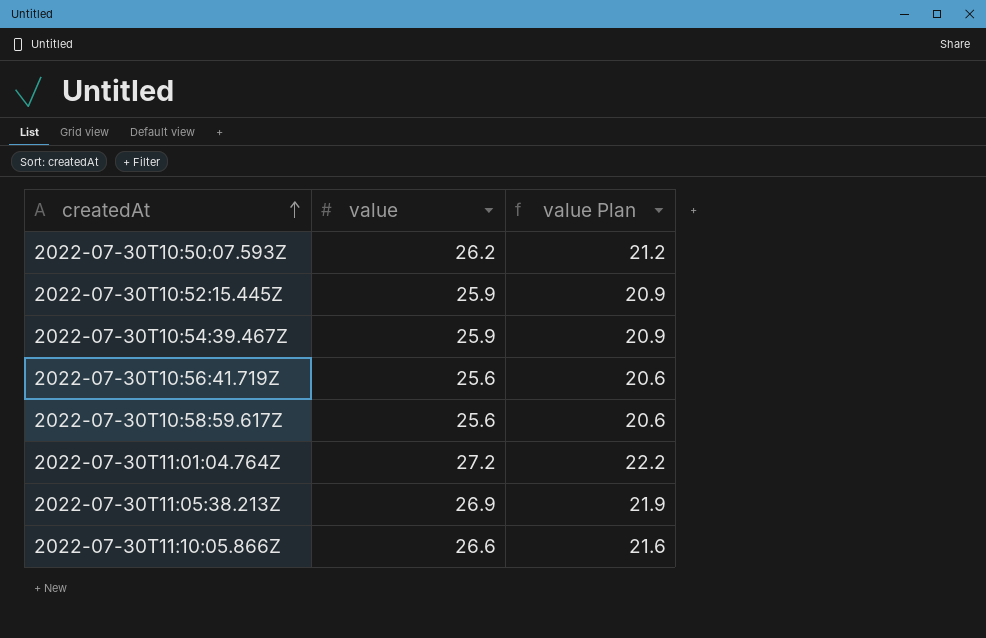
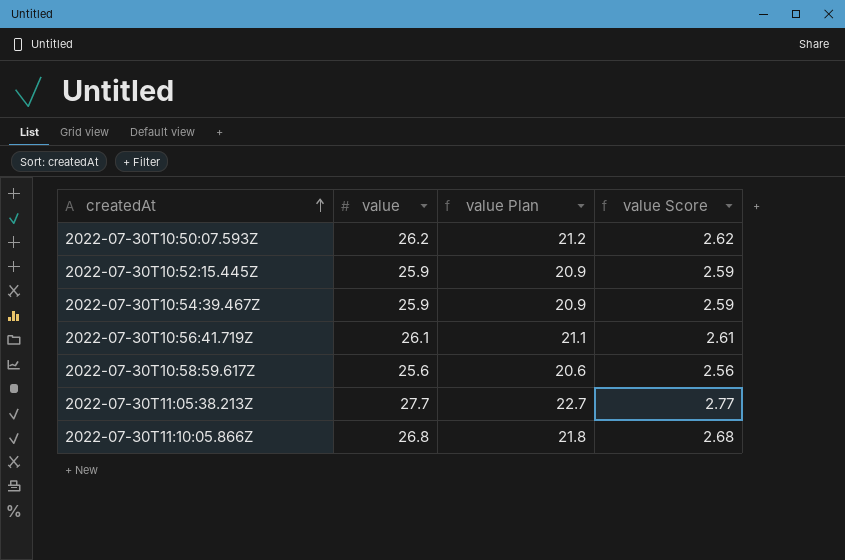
column value Score | formula: none -> [value] * 0.1
row 2022-07-30T11:01:04.764Z: 27.2 | 22.2 -> none
2022-07-30T10:56:41.719Z | value: 25.6 -> 26.1
2022-07-30T10:56:41.719Z | value Plan: 20.6 -> 21.1
2022-07-30T11:05:38.213Z | value: 26.9 -> 27.7
2022-07-30T11:05:38.213Z | value Plan: 21.9 -> 22.7
2022-07-30T11:10:05.866Z | value: 26.6 -> 26.8
2022-07-30T11:10:05.866Z | value Plan: 21.6 -> 21.8

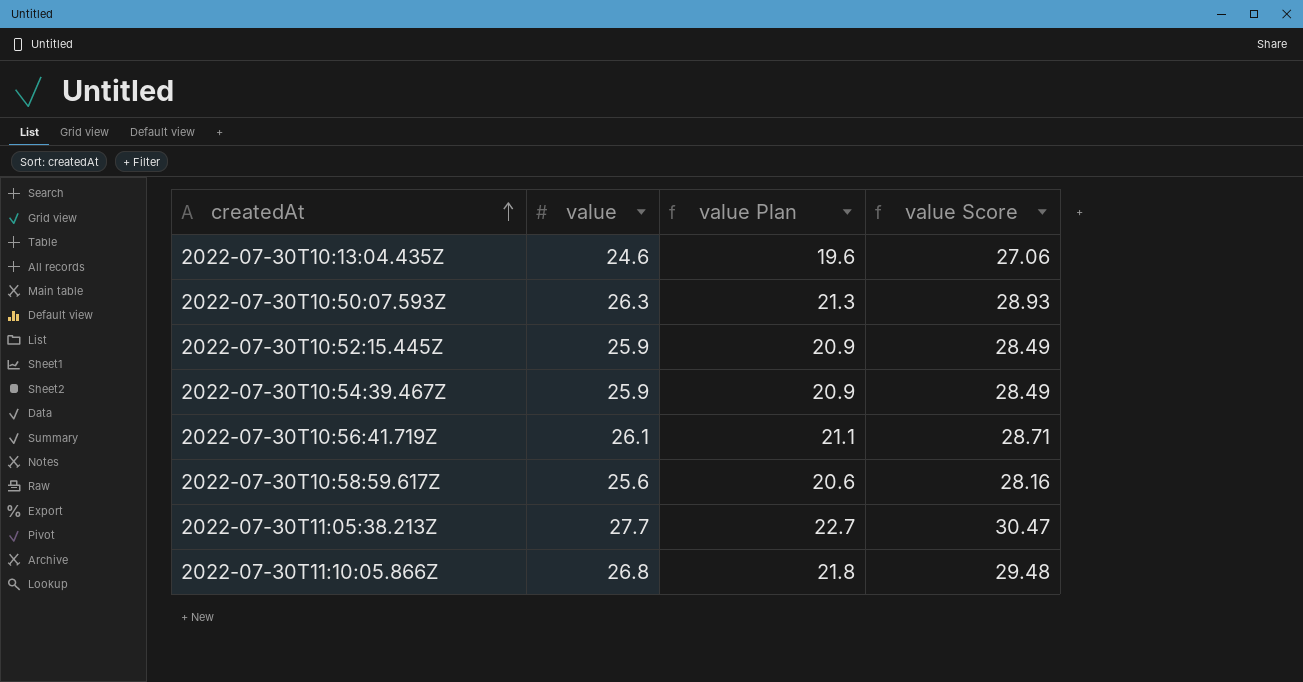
column value Score | formula: [value] * 0.1 -> [value] * 1.1
row 2022-07-30T10:13:04.435Z: none -> 24.6 | 19.6 | 27.06
2022-07-30T10:50:07.593Z | value: 26.2 -> 26.3
2022-07-30T10:50:07.593Z | value Plan: 21.2 -> 21.3

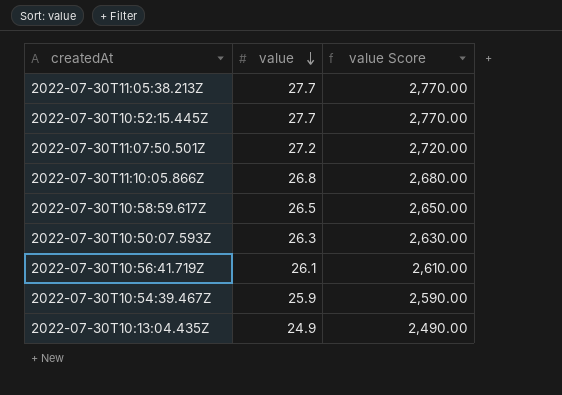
row order: createdAt ascending -> value descending
column value Plan | formula: [value] - 5 -> none
column value Score | formula: [value] * 1.1 -> [value] * 100
2022-07-30T10:52:15.445Z | value: 25.9 -> 27.7
row 2022-07-30T11:07:50.501Z: none -> 27.2 | 2,720.00
2022-07-30T10:58:59.617Z | value: 25.6 -> 26.5
2022-07-30T10:13:04.435Z | value: 24.6 -> 24.9

